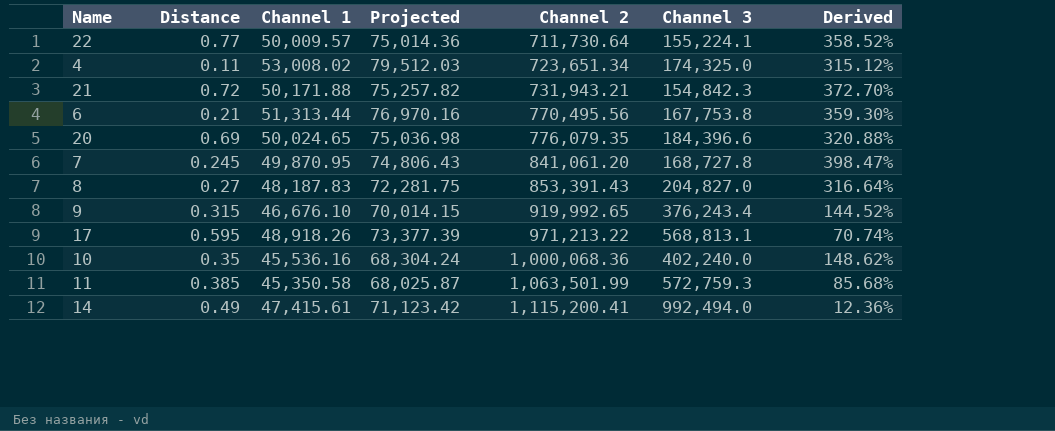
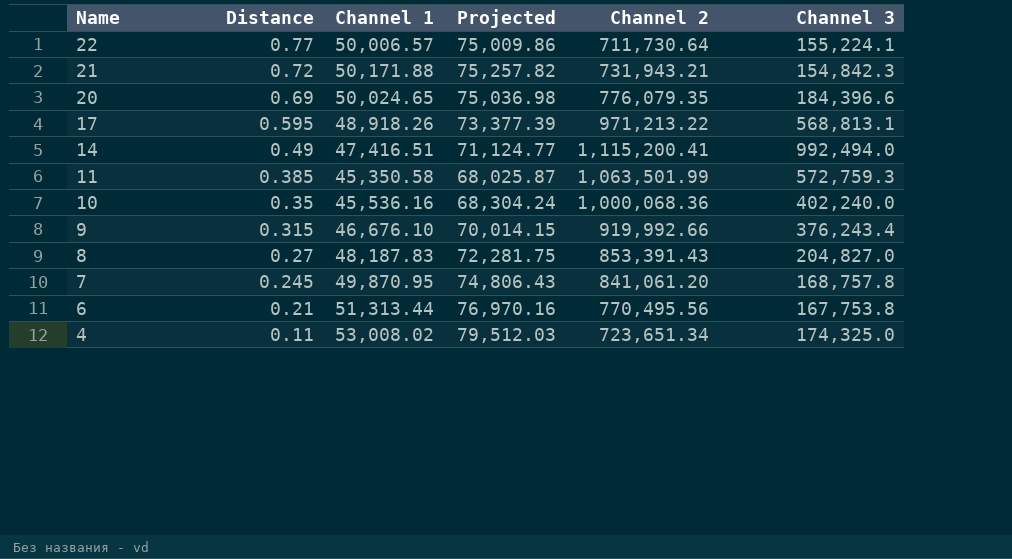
row order: Channel 2 ascending -> Name descending
column Derived | formula: ([Channel 2] - [Channel 3]) / [Channel 3] -> none
22 | Channel 1: 50,009.57 -> 50,006.57
22 | Projected: 75,014.36 -> 75,009.86
14 | Channel 1: 47,415.61 -> 47,416.51
14 | Projected: 71,123.42 -> 71,124.77
9 | Channel 2: 919,992.65 -> 919,992.66
7 | Channel 3: 168,727.8 -> 168,757.8

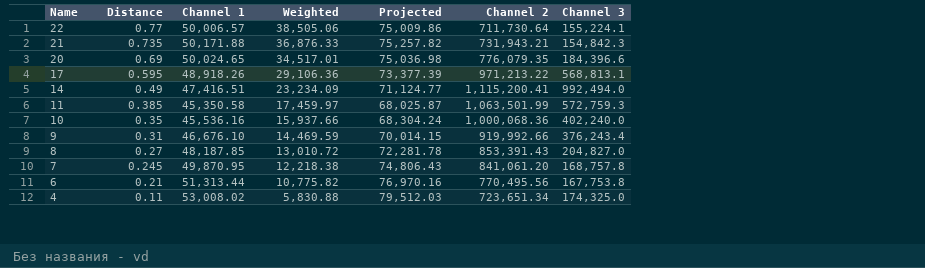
column Weighted | formula: none -> [Distance] * [Channel 1]
21 | Distance: 0.72 -> 0.735
9 | Distance: 0.315 -> 0.31
8 | Channel 1: 48,187.83 -> 48,187.85
8 | Projected: 72,281.75 -> 72,281.78

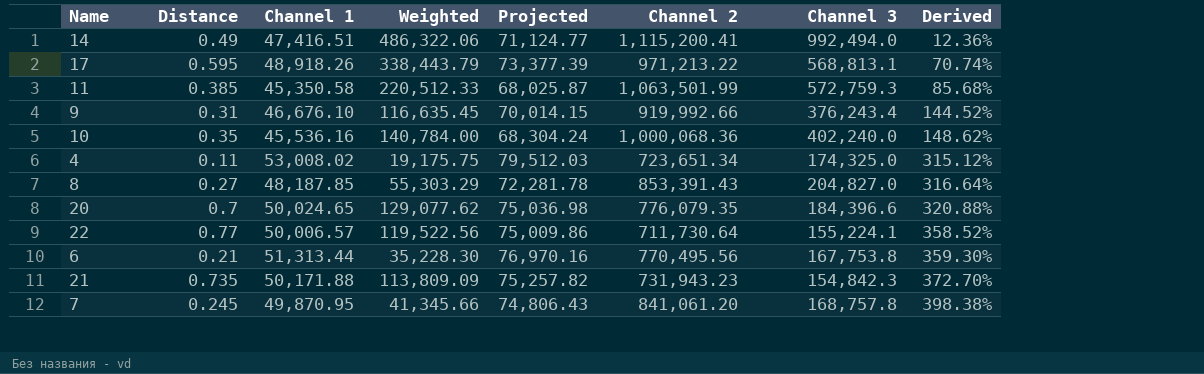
row order: Name descending -> Derived ascending
column Weighted | formula: [Distance] * [Channel 1] -> [Distance] * [Channel 3]
column Derived | formula: none -> ([Channel 2] - [Channel 3]) / [Channel 3]
20 | Distance: 0.69 -> 0.7
21 | Channel 2: 731,943.21 -> 731,943.23

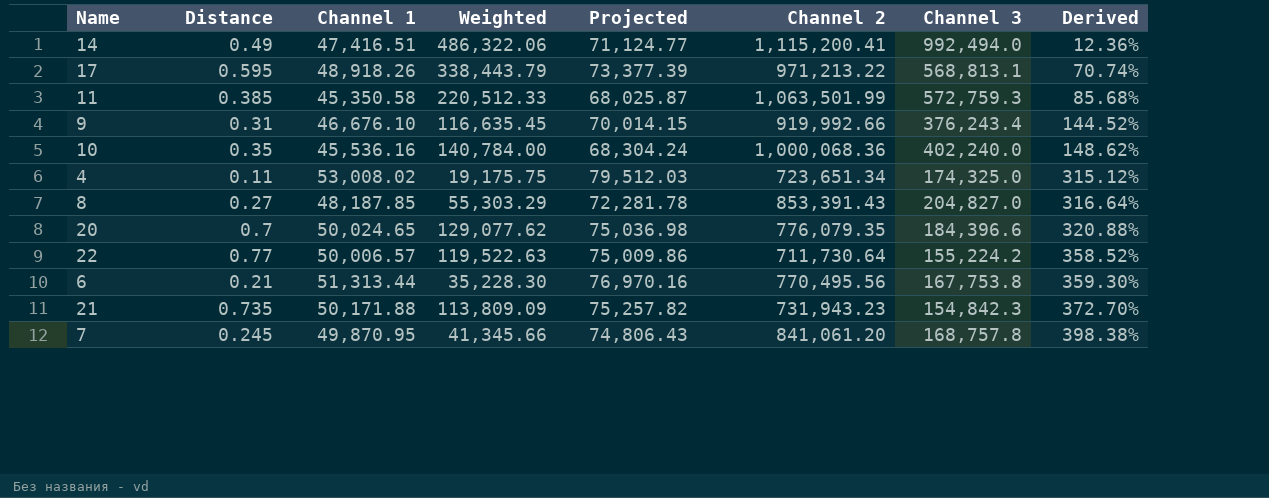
22 | Weighted: 119,522.56 -> 119,522.63
22 | Channel 3: 155,224.1 -> 155,224.2

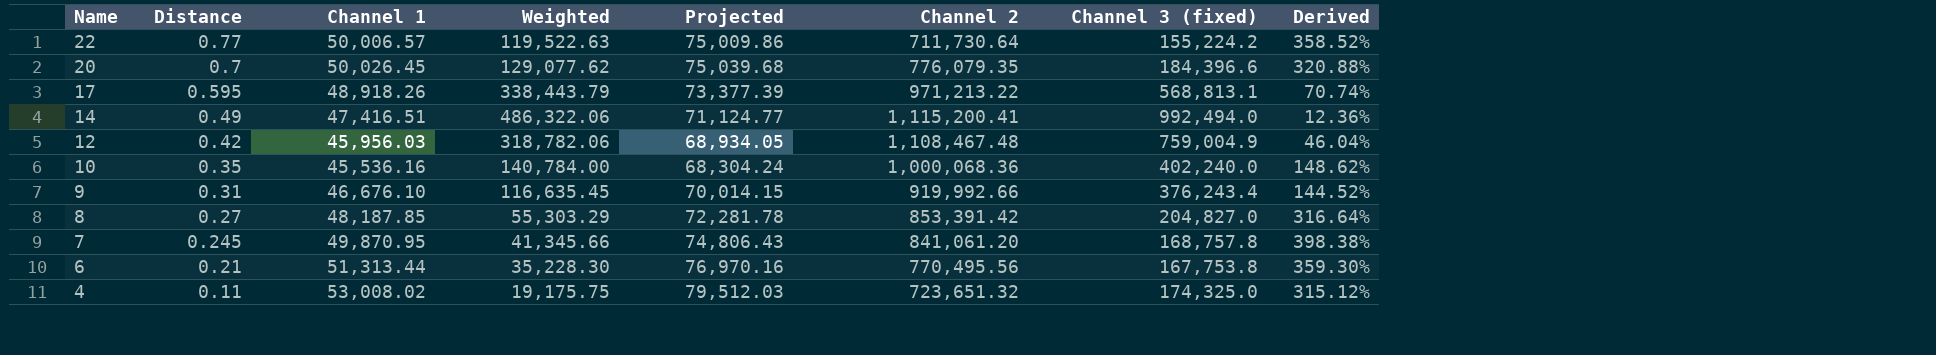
row order: Derived ascending -> Name descending
column name: Channel 3 -> Channel 3 (fixed)
row 11: 0.385 | 45,350.58 | 220,512.33 | 68,025.87 | 1,063,501.99 | 572,759.3 | 85.68% -> none
row 21: 0.735 | 50,171.88 | 113,809.09 | 75,257.82 | 731,943.23 | 154,842.3 | 372.70% -> none
20 | Channel 1: 50,024.65 -> 50,026.45
20 | Projected: 75,036.98 -> 75,039.68
row 12: none -> 0.42 | 45,956.03 | 318,782.06 | 68,934.05 | 1,108,467.48 | 759,004.9 | 46.04%
8 | Channel 2: 853,391.43 -> 853,391.42
4 | Channel 2: 723,651.34 -> 723,651.32

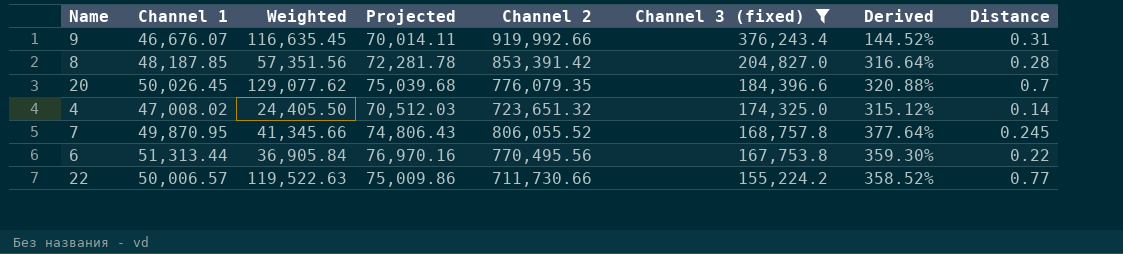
filter: none -> Channel 3 (fixed) <= 376,243.4
row order: Name descending -> Channel 3 (fixed) descending
column Distance | position: 2 -> 8
9 | Channel 1: 46,676.10 -> 46,676.07
9 | Projected: 70,014.15 -> 70,014.11
8 | Weighted: 55,303.29 -> 57,351.56
8 | Distance: 0.27 -> 0.28
4 | Channel 1: 53,008.02 -> 47,008.02
4 | Weighted: 19,175.75 -> 24,405.50
4 | Projected: 79,512.03 -> 70,512.03
4 | Distance: 0.11 -> 0.14
7 | Channel 2: 841,061.20 -> 806,055.52
7 | Derived: 398.38% -> 377.64%
6 | Weighted: 35,228.30 -> 36,905.84
6 | Distance: 0.21 -> 0.22
22 | Channel 2: 711,730.64 -> 711,730.66

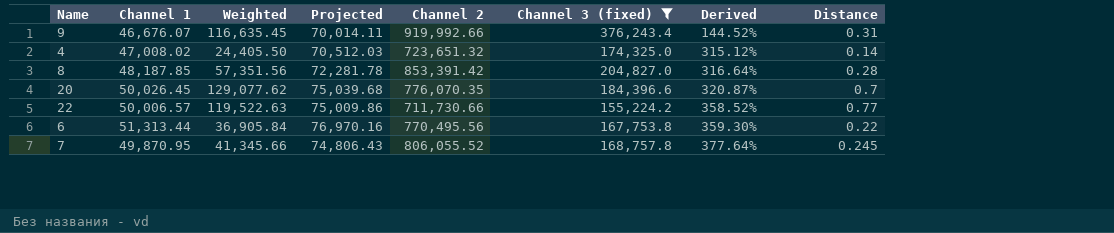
row order: Channel 3 (fixed) descending -> Derived ascending
20 | Channel 2: 776,079.35 -> 776,070.35
20 | Derived: 320.88% -> 320.87%

